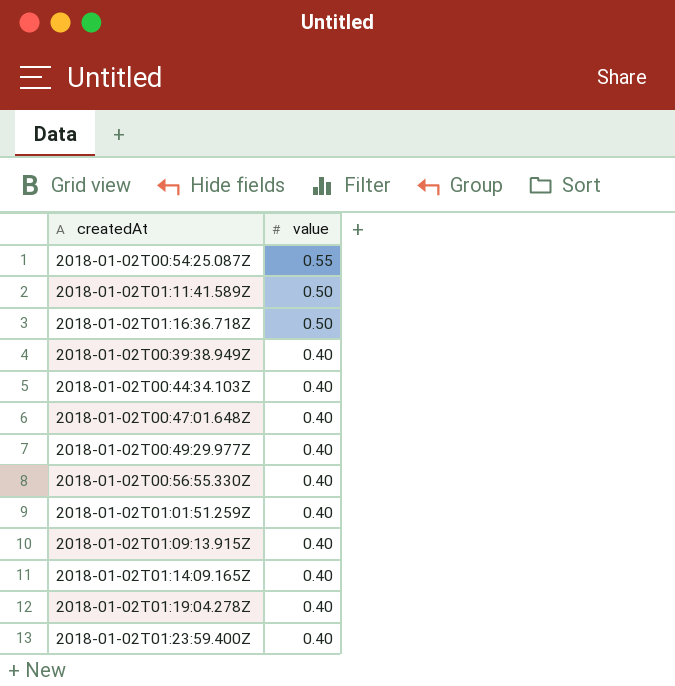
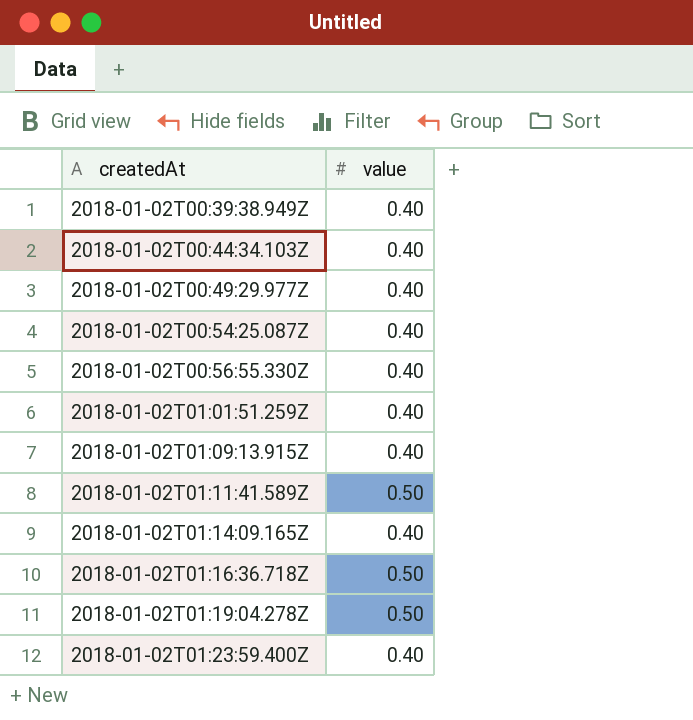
row order: value descending -> createdAt ascending
row 2018-01-02T00:47:01.648Z: 0.40 -> none
2018-01-02T00:54:25.087Z | value: 0.55 -> 0.40
2018-01-02T01:19:04.278Z | value: 0.40 -> 0.50

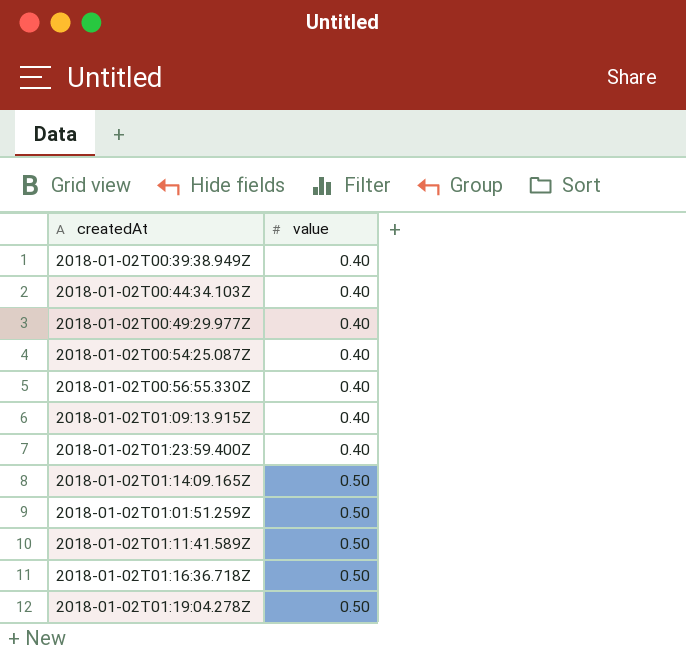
row order: createdAt ascending -> value ascending
2018-01-02T01:14:09.165Z | value: 0.40 -> 0.50
2018-01-02T01:01:51.259Z | value: 0.40 -> 0.50

